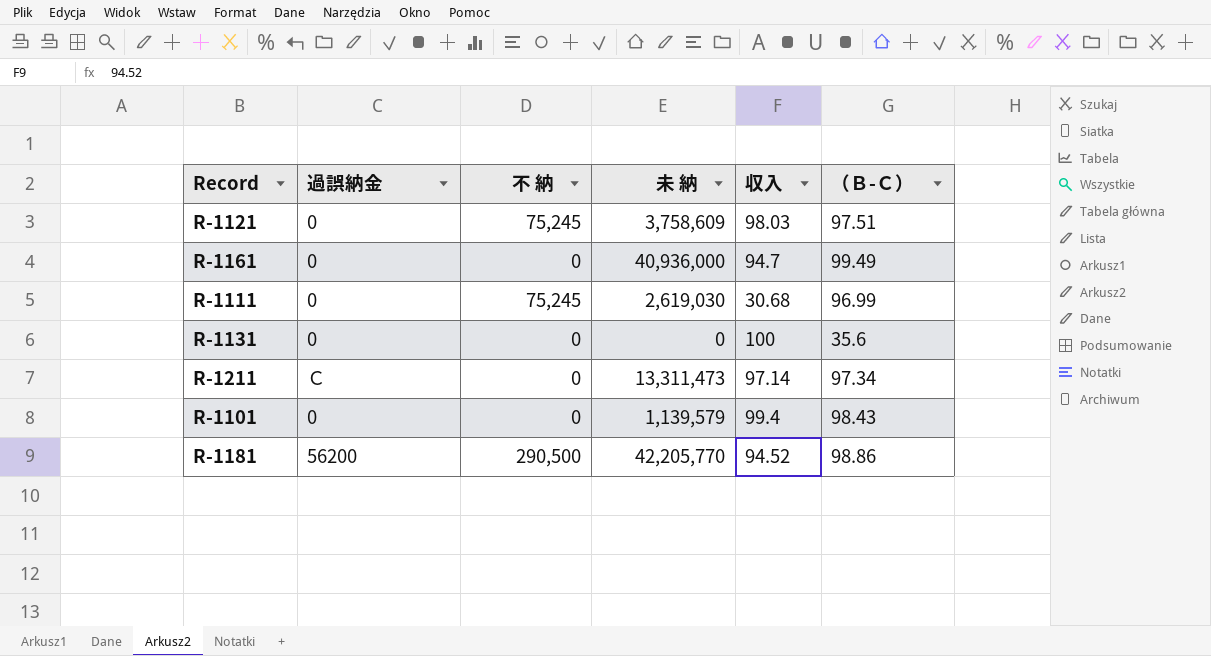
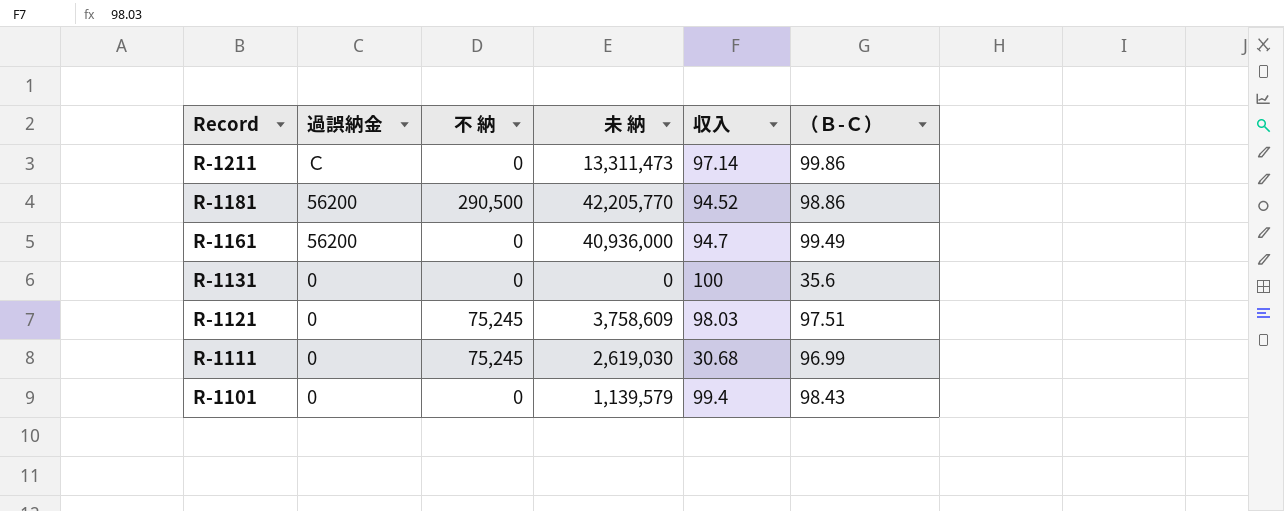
row order: none -> Record descending
R-1211 | （Ｂ-Ｃ）: 97.34 -> 99.86
R-1161 | 過誤納金: 0 -> 56200

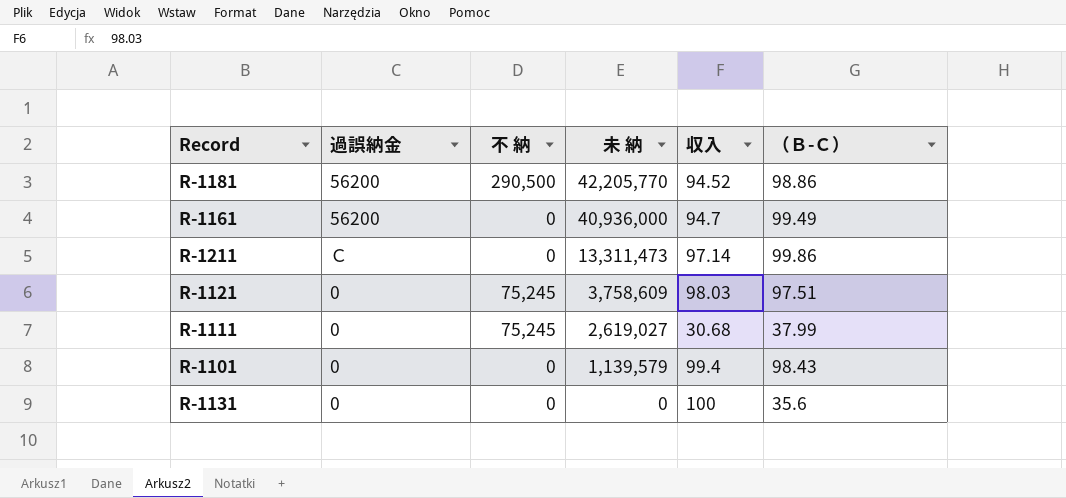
row order: Record descending -> 未 納 descending
R-1111 | 未 納: 2,619,030 -> 2,619,027
R-1111 | （Ｂ-Ｃ）: 96.99 -> 37.99

